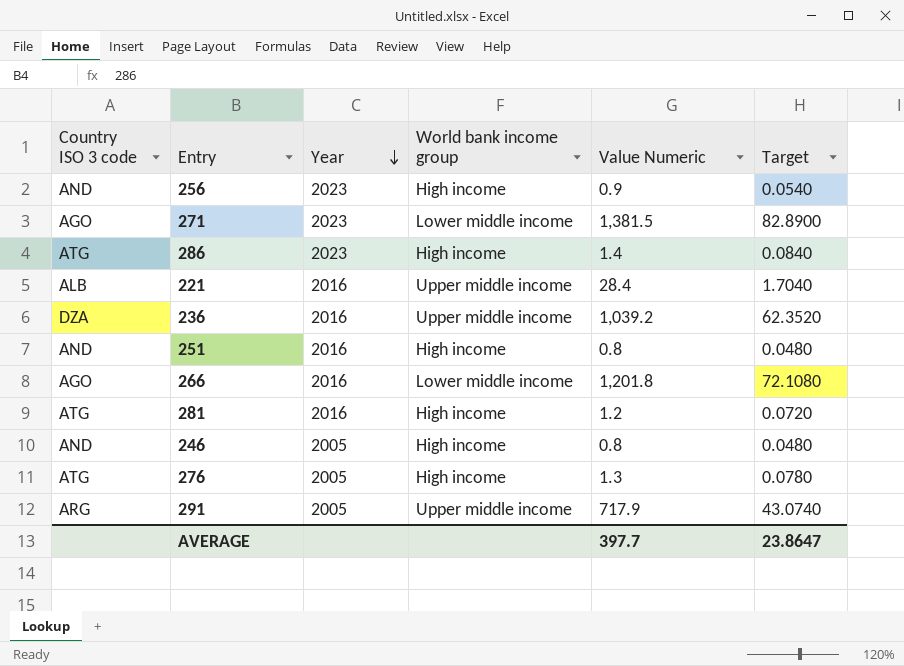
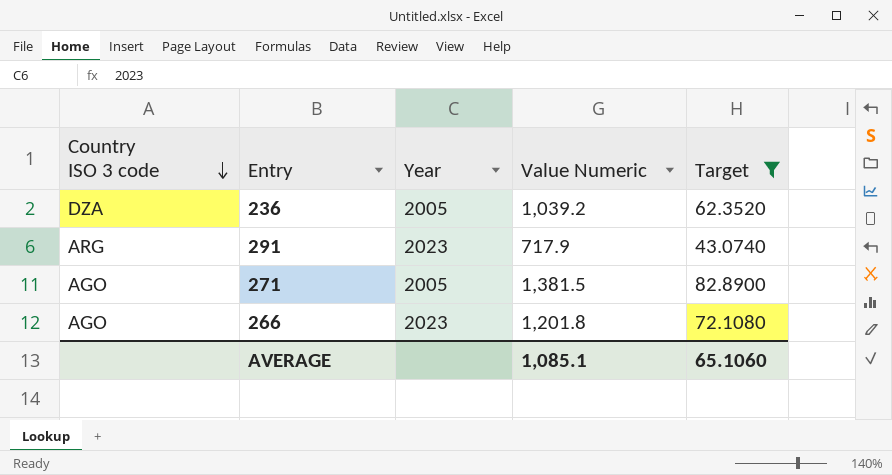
filter: none -> Target >= 43.0740
row order: Year descending -> Country ISO 3 code descending
column World bank income group | position: 4 -> none
236 | Year: 2016 -> 2005
291 | Year: 2005 -> 2023
271 | Year: 2023 -> 2005
266 | Year: 2016 -> 2023
AVERAGE | Value Numeric: 397.7 -> 1,085.1
AVERAGE | Target: 23.8647 -> 65.1060

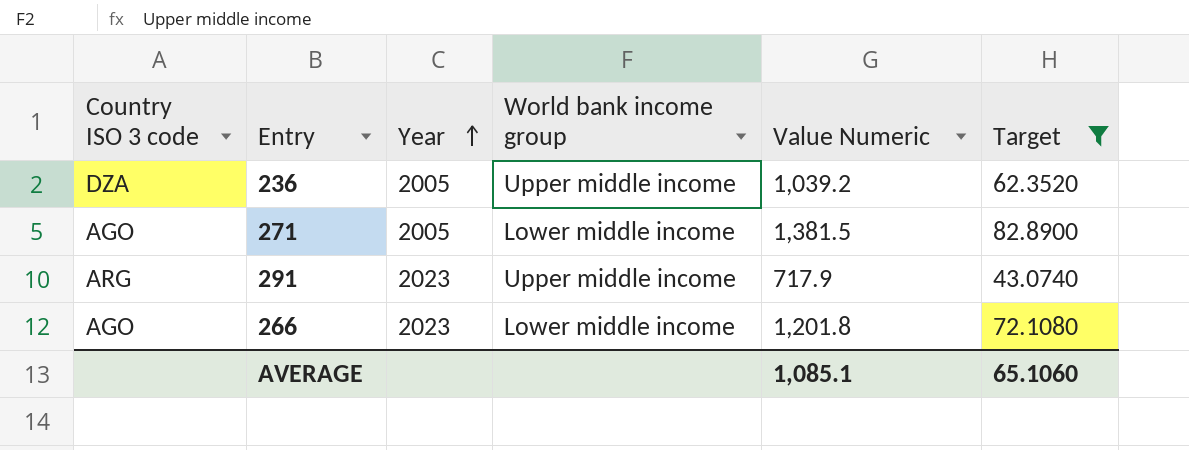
row order: Country ISO 3 code descending -> Year ascending
column World bank income group | position: none -> 4

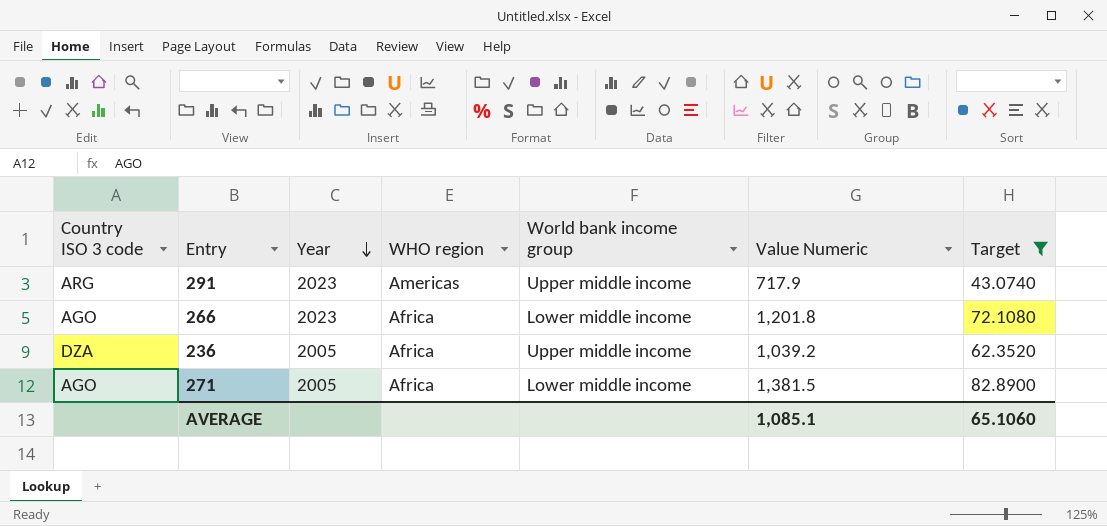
row order: Year ascending -> Year descending
column WHO region | position: none -> 4

